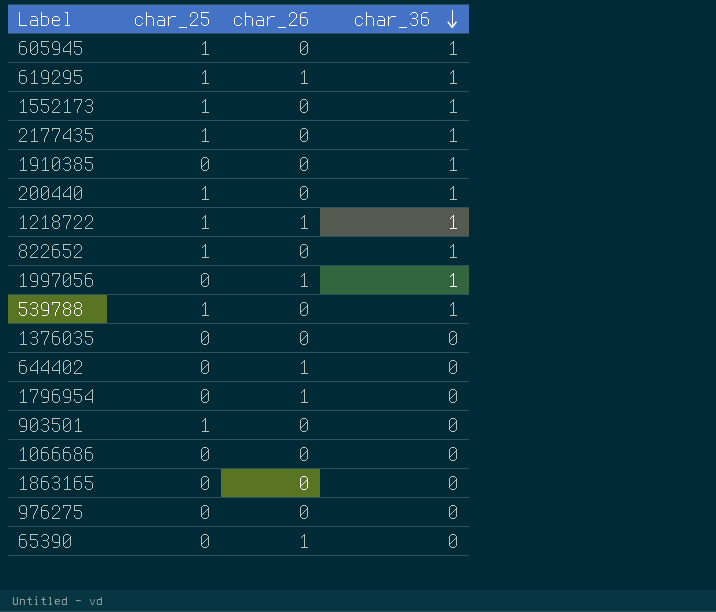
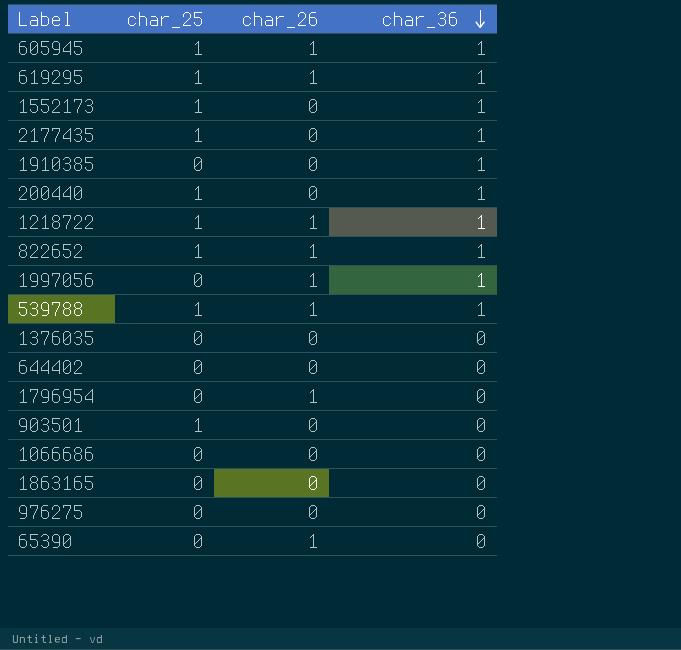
605945 | char_26: 0 -> 1
822652 | char_26: 0 -> 1
539788 | char_26: 0 -> 1
644402 | char_26: 1 -> 0

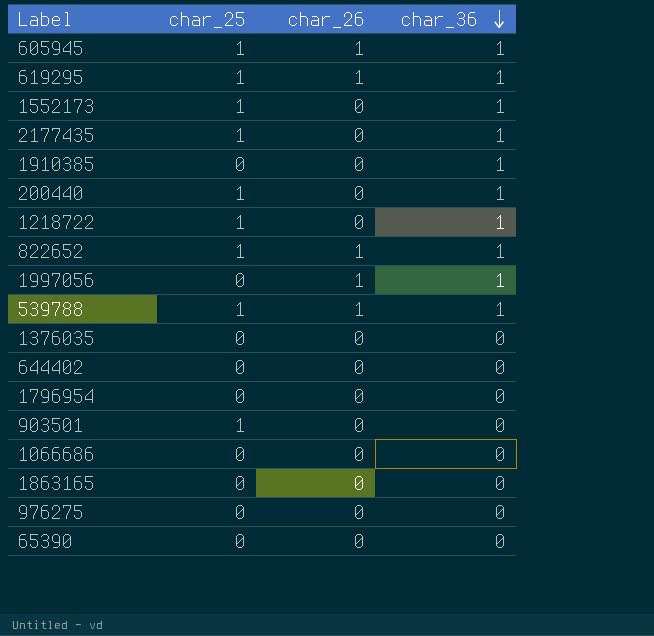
1218722 | char_26: 1 -> 0
1796954 | char_26: 1 -> 0
65390 | char_26: 1 -> 0

